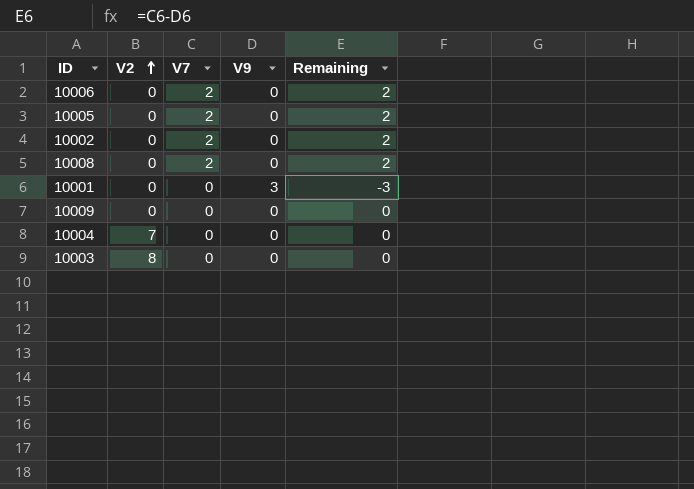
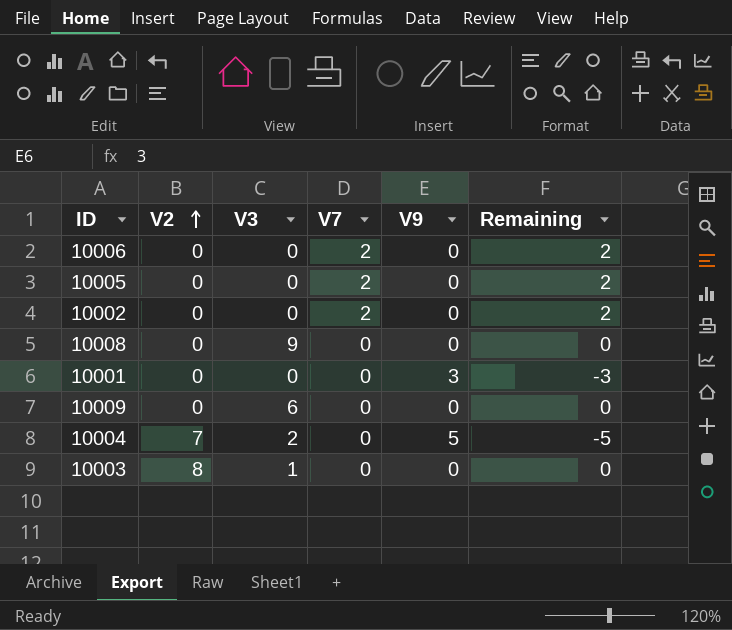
column V3 | position: none -> 3
10008 | V7: 2 -> 0
10008 | Remaining: 2 -> 0
10004 | V9: 0 -> 5
10004 | Remaining: 0 -> -5

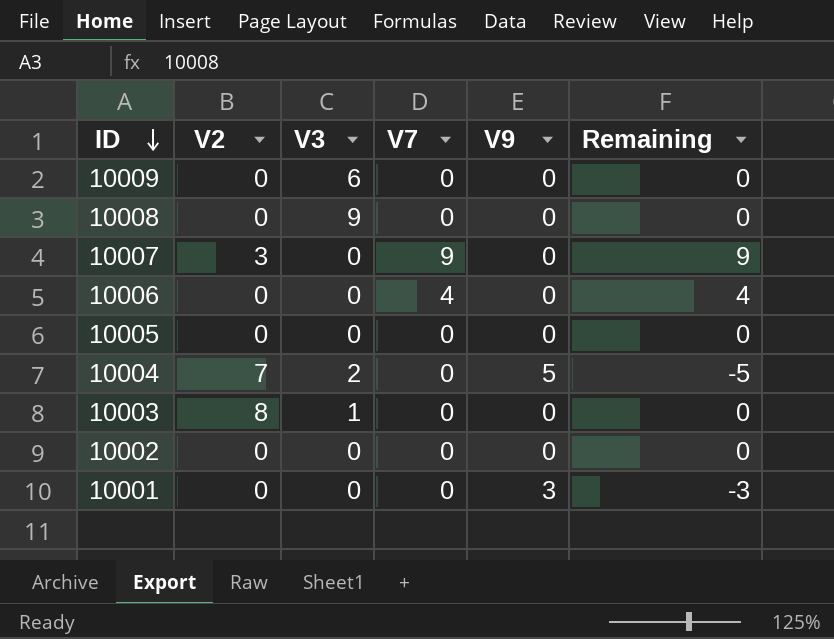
row order: V2 ascending -> ID descending
row 10007: none -> 3 | 0 | 9 | 0 | 9
10006 | V7: 2 -> 4
10006 | Remaining: 2 -> 4
10005 | V7: 2 -> 0
10005 | Remaining: 2 -> 0
10002 | V7: 2 -> 0
10002 | Remaining: 2 -> 0

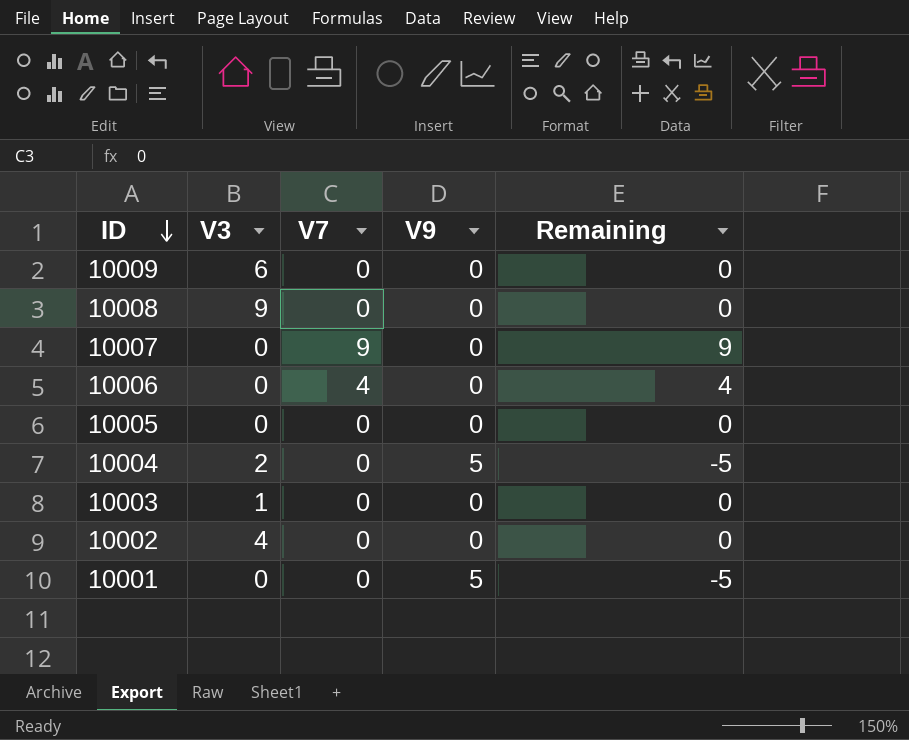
column V2 | position: 2 -> none
10002 | V3: 0 -> 4
10001 | V9: 3 -> 5
10001 | Remaining: -3 -> -5

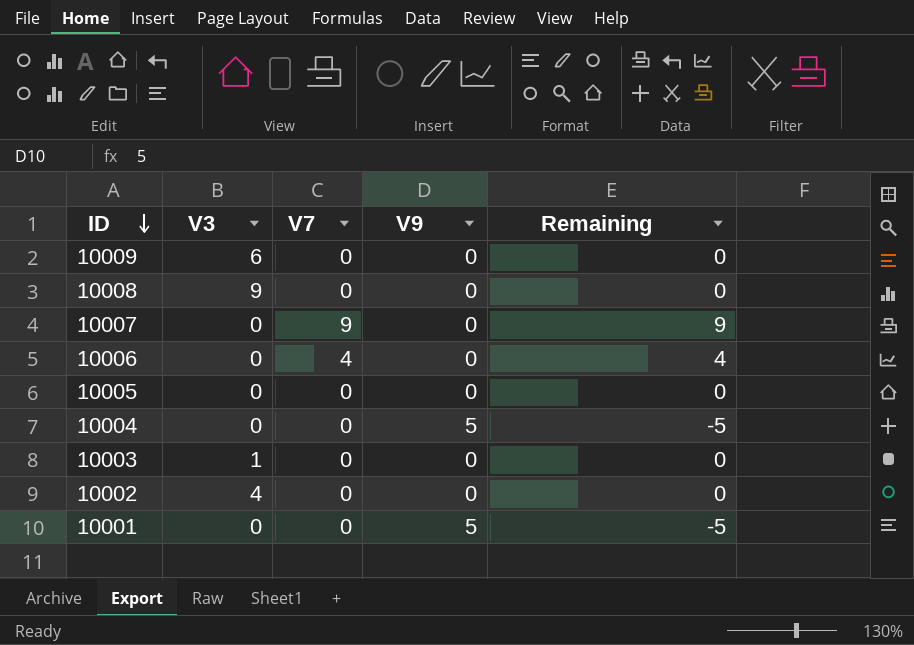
10004 | V3: 2 -> 0

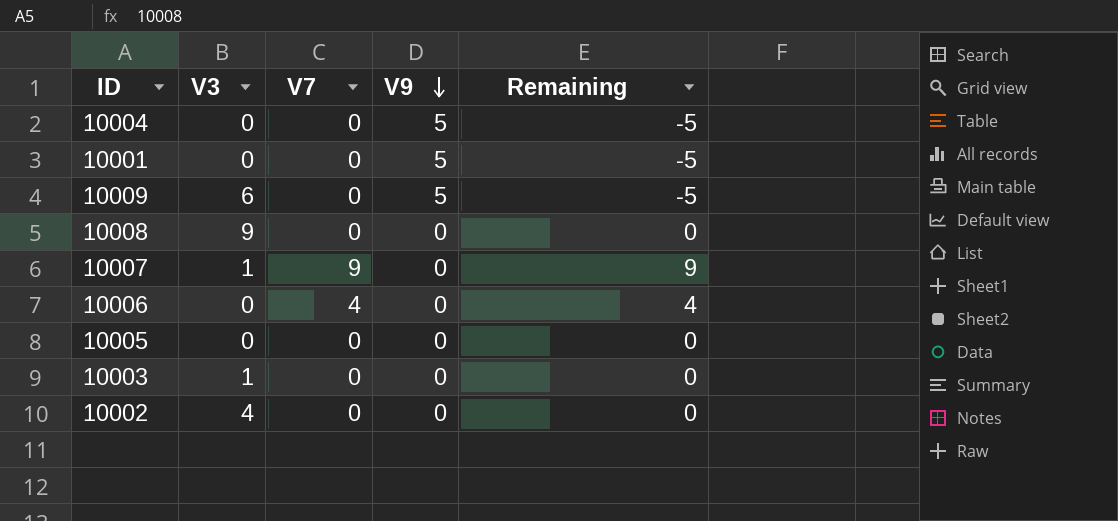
row order: ID descending -> V9 descending
10009 | V9: 0 -> 5
10009 | Remaining: 0 -> -5
10007 | V3: 0 -> 1

